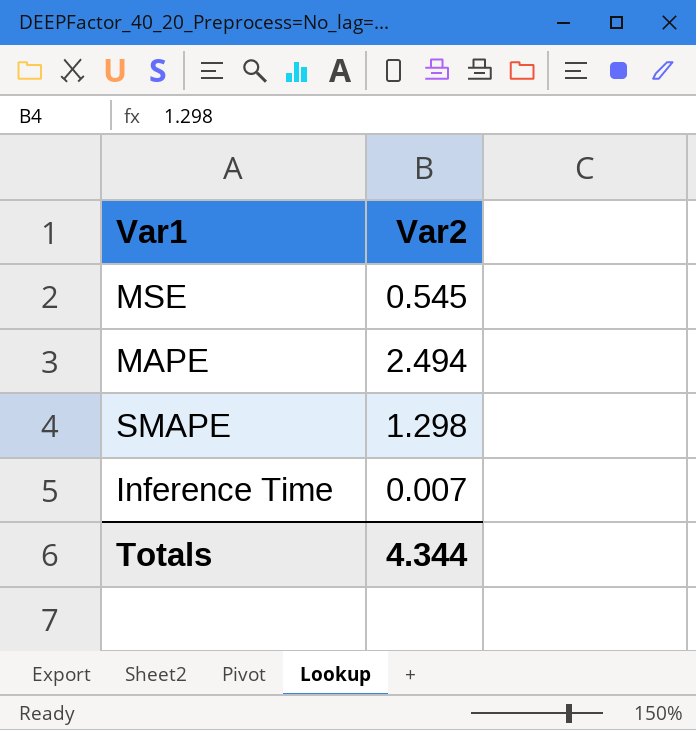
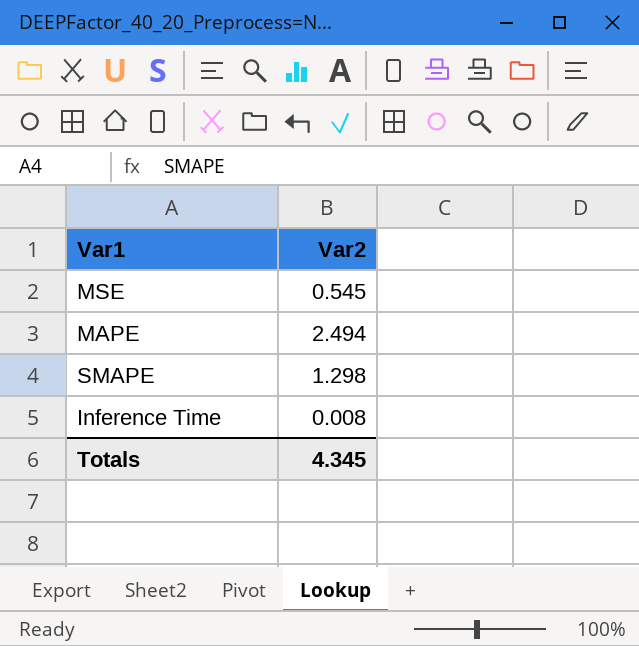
Inference Time | Var2: 0.007 -> 0.008
Totals | Var2: 4.344 -> 4.345

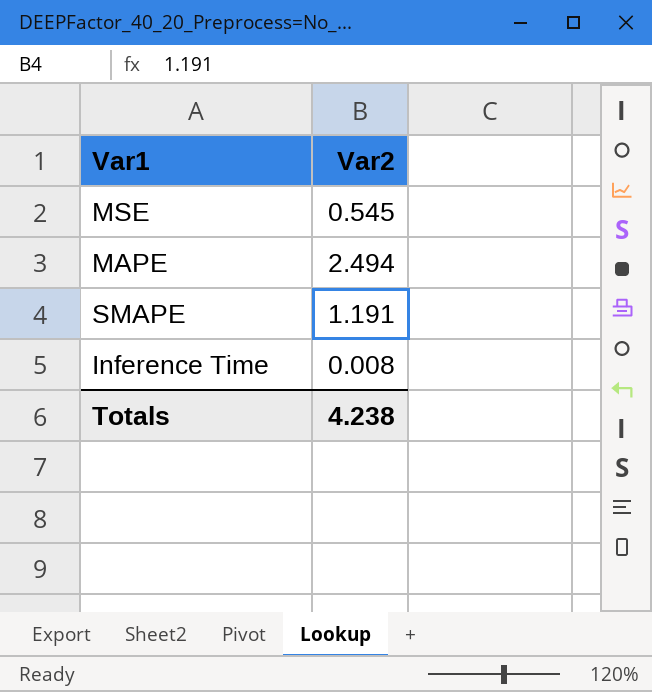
SMAPE | Var2: 1.298 -> 1.191
Totals | Var2: 4.345 -> 4.238

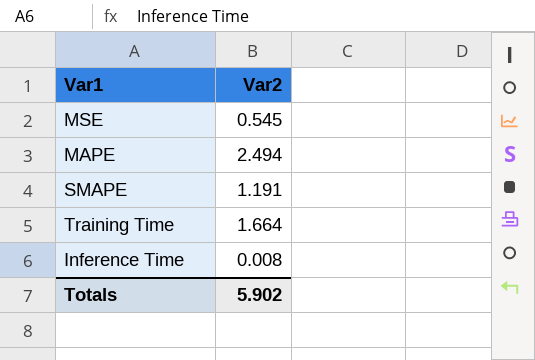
row Training Time: none -> 1.664
Totals | Var2: 4.238 -> 5.902

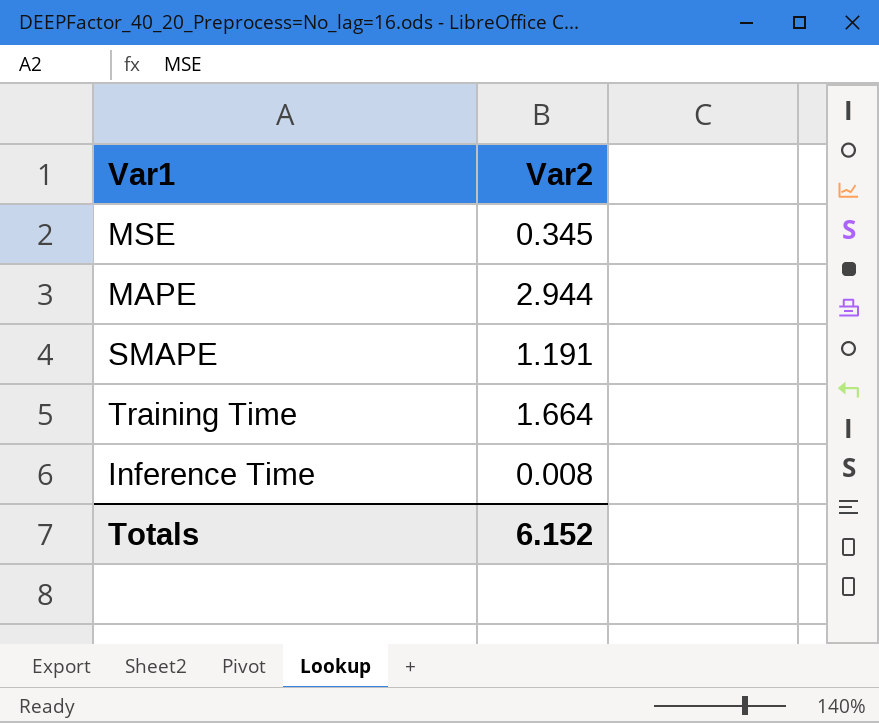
MSE | Var2: 0.545 -> 0.345
MAPE | Var2: 2.494 -> 2.944
Totals | Var2: 5.902 -> 6.152

